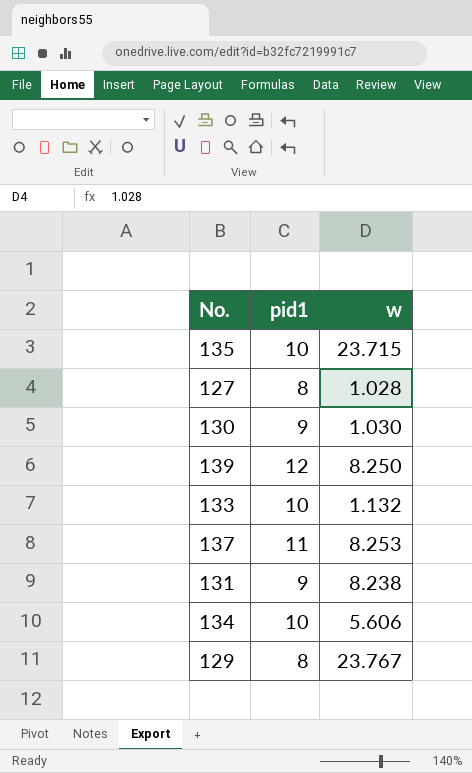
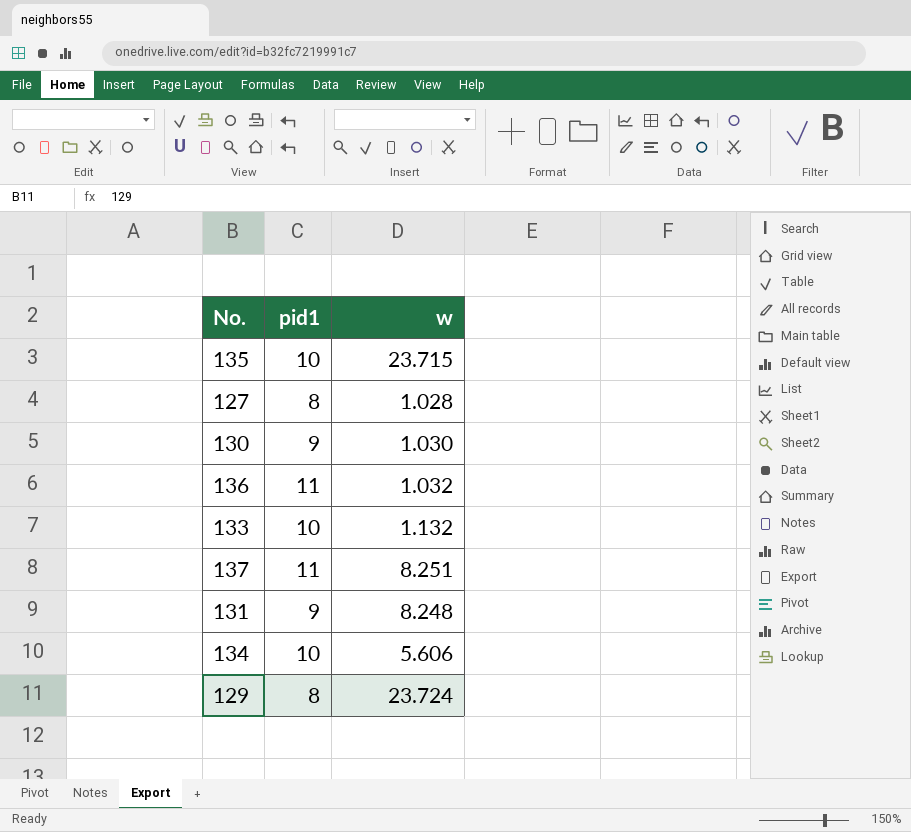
row 139: 12 | 8.250 -> none
row 136: none -> 11 | 1.032
137 | w: 8.253 -> 8.251
131 | w: 8.238 -> 8.248
129 | w: 23.767 -> 23.724

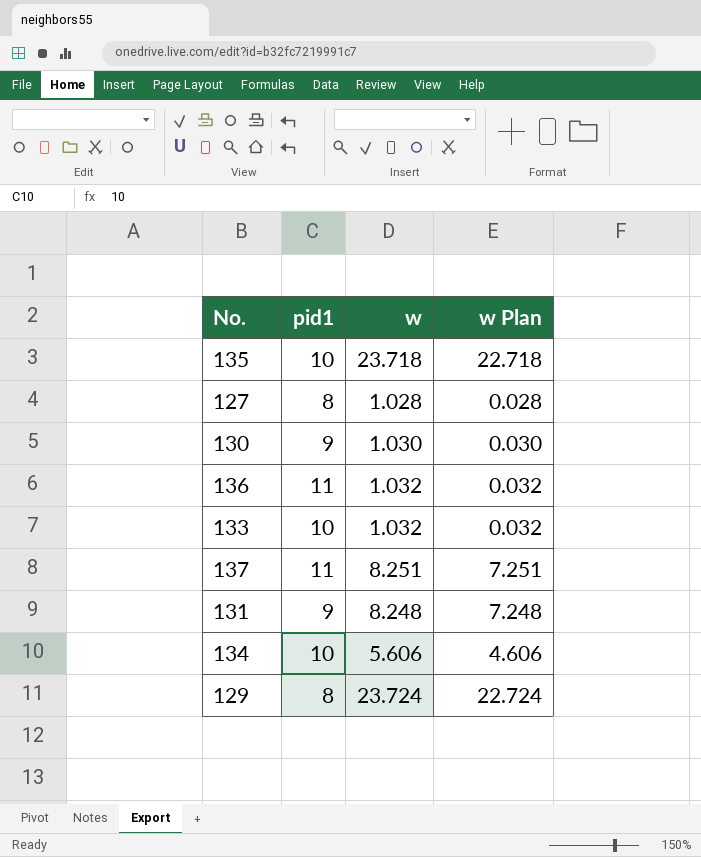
column w Plan | formula: none -> [w] - 1
135 | w: 23.715 -> 23.718
133 | w: 1.132 -> 1.032

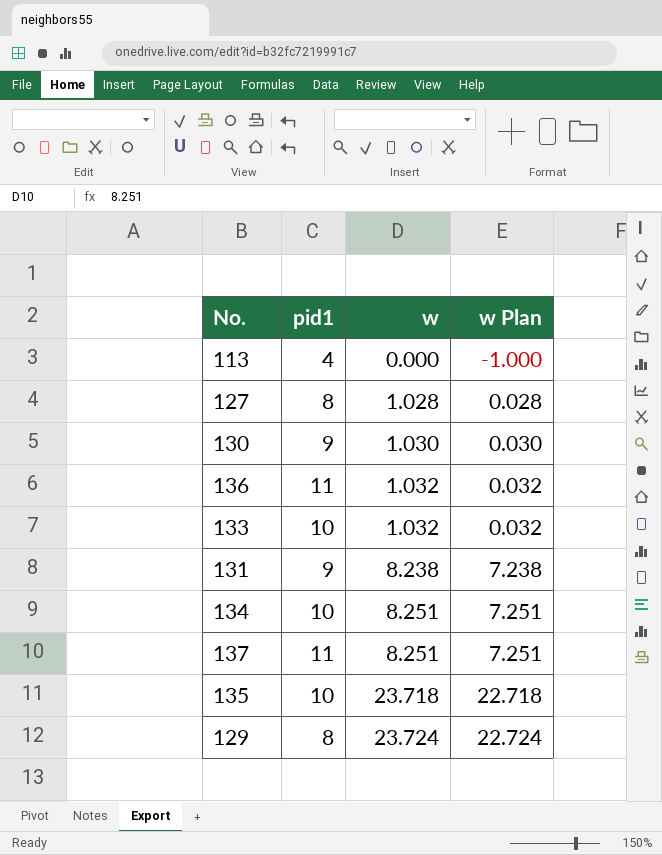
row order: none -> w ascending
row 113: none -> 4 | 0.000 | -1.000
131 | w: 8.248 -> 8.238
131 | w Plan: 7.248 -> 7.238
134 | w: 5.606 -> 8.251
134 | w Plan: 4.606 -> 7.251

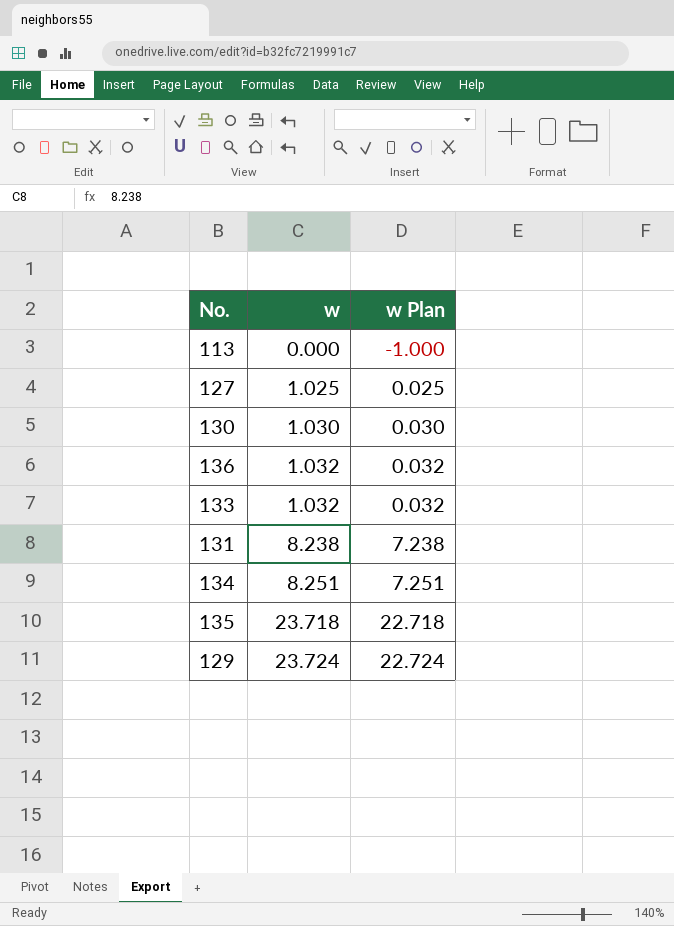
column pid1 | position: 2 -> none
row 137: 11 | 8.251 | 7.251 -> none
127 | w: 1.028 -> 1.025
127 | w Plan: 0.028 -> 0.025

